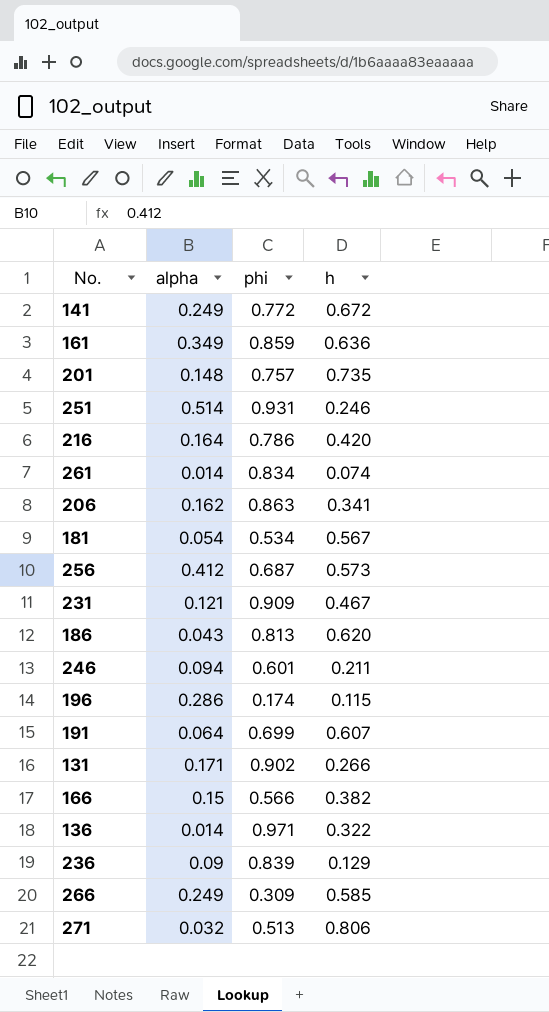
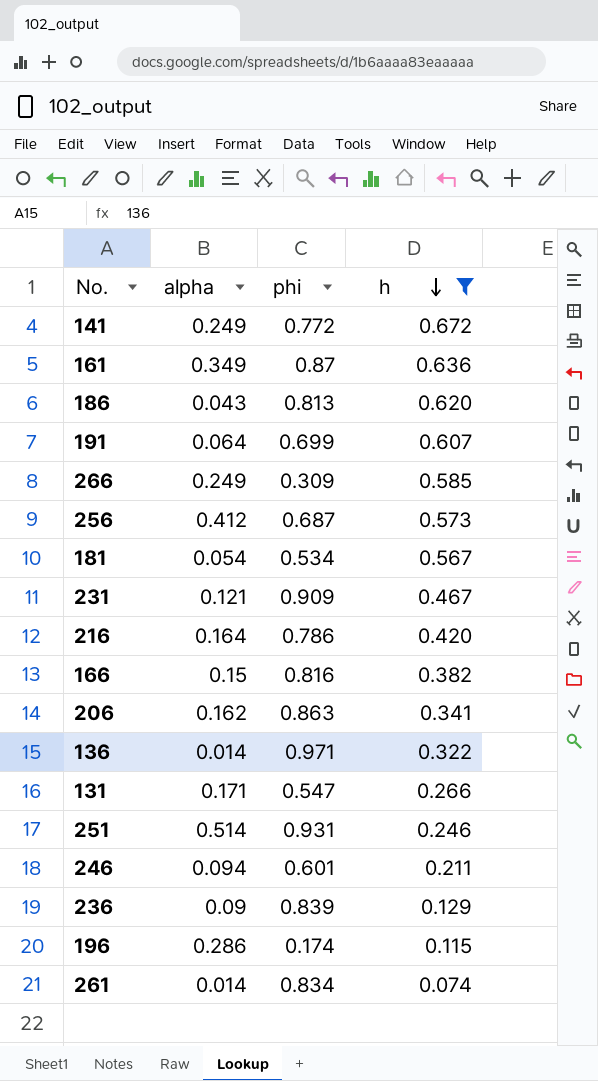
filter: none -> h <= 0.672
row order: none -> h descending
161 | phi: 0.859 -> 0.87
166 | phi: 0.566 -> 0.816
131 | phi: 0.902 -> 0.547

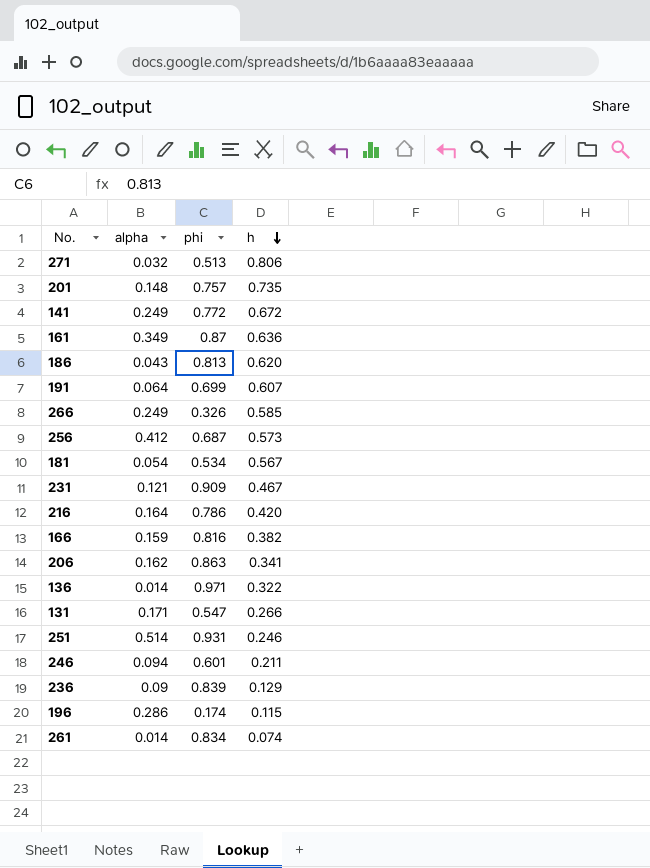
filter: h <= 0.672 -> none
266 | phi: 0.309 -> 0.326
166 | alpha: 0.15 -> 0.159

